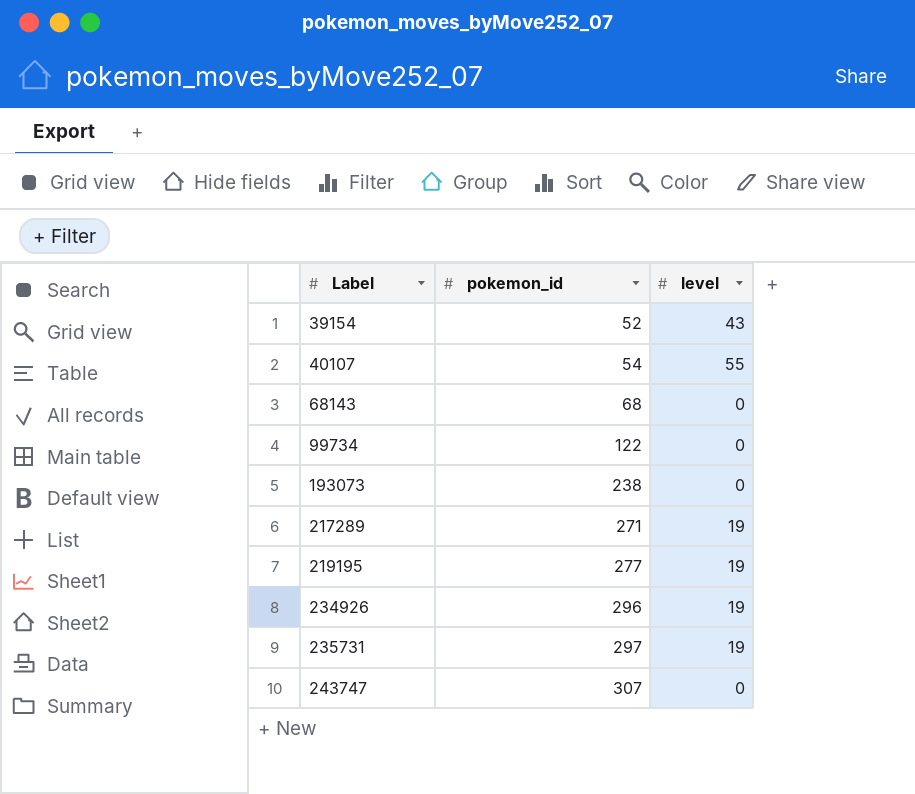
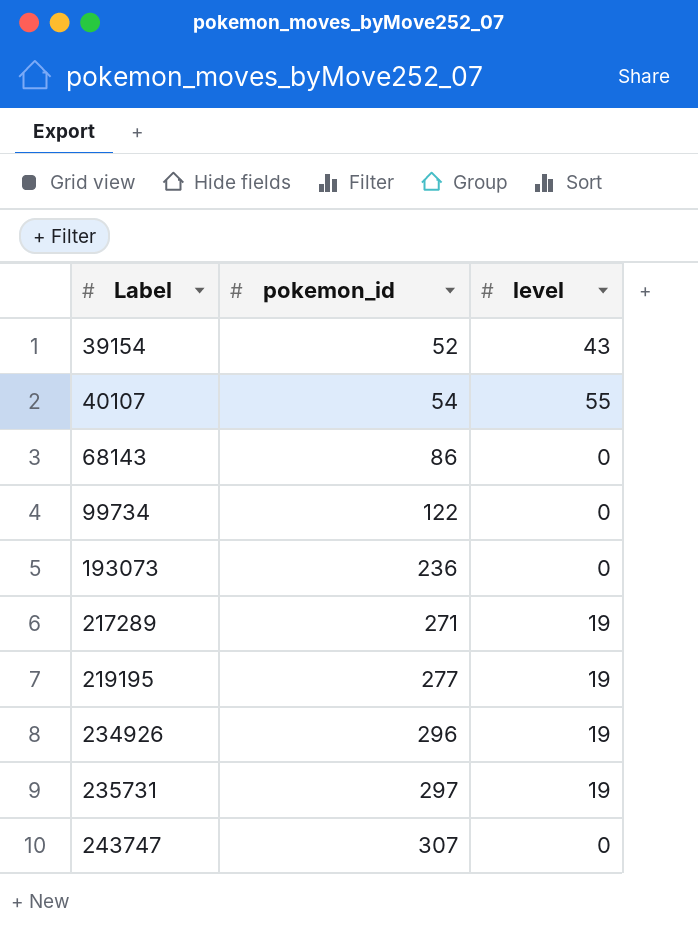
68143 | pokemon_id: 68 -> 86
193073 | pokemon_id: 238 -> 236

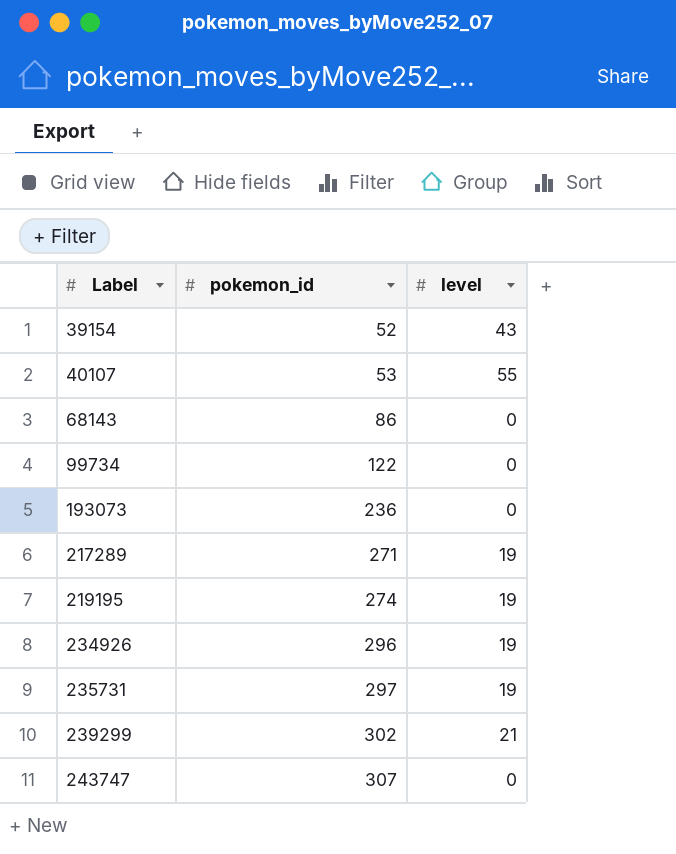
40107 | pokemon_id: 54 -> 53
219195 | pokemon_id: 277 -> 274
row 239299: none -> 302 | 21

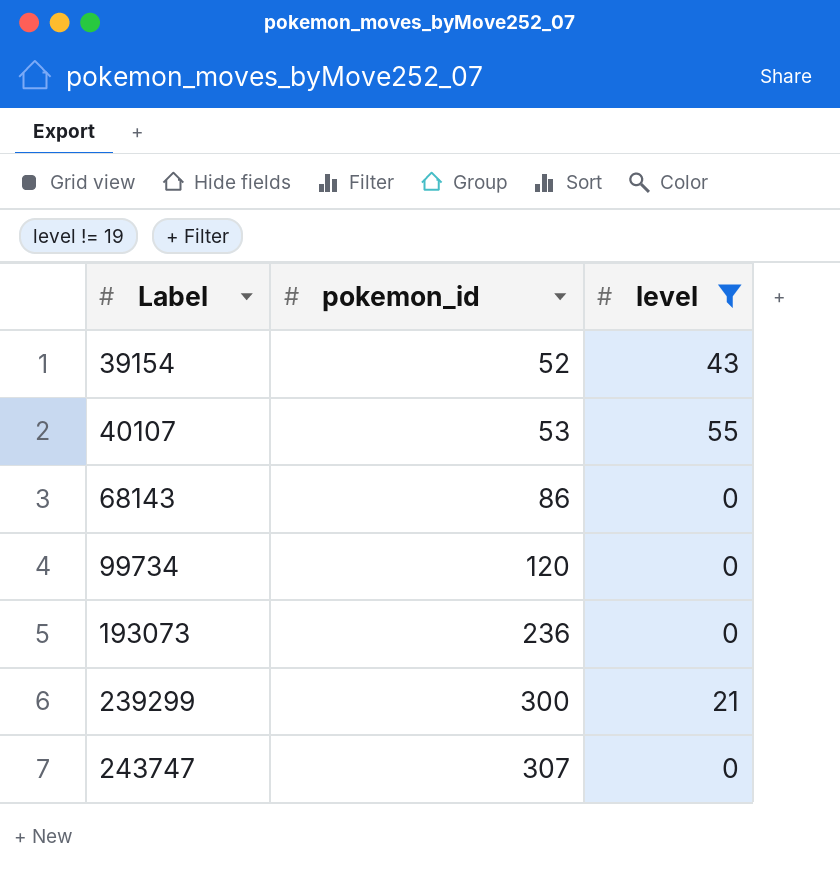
filter: none -> level != 19
99734 | pokemon_id: 122 -> 120
239299 | pokemon_id: 302 -> 300

